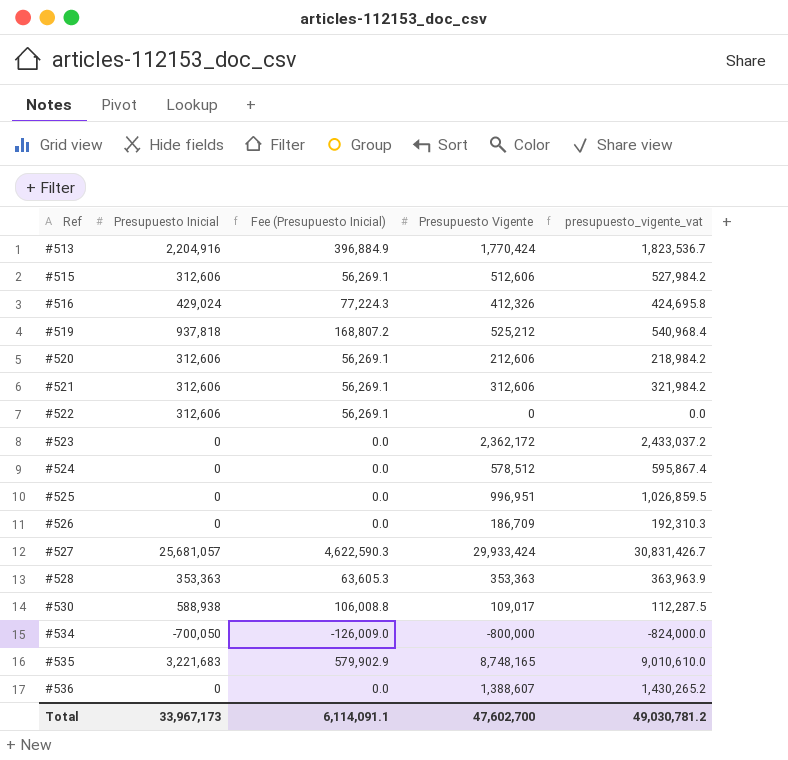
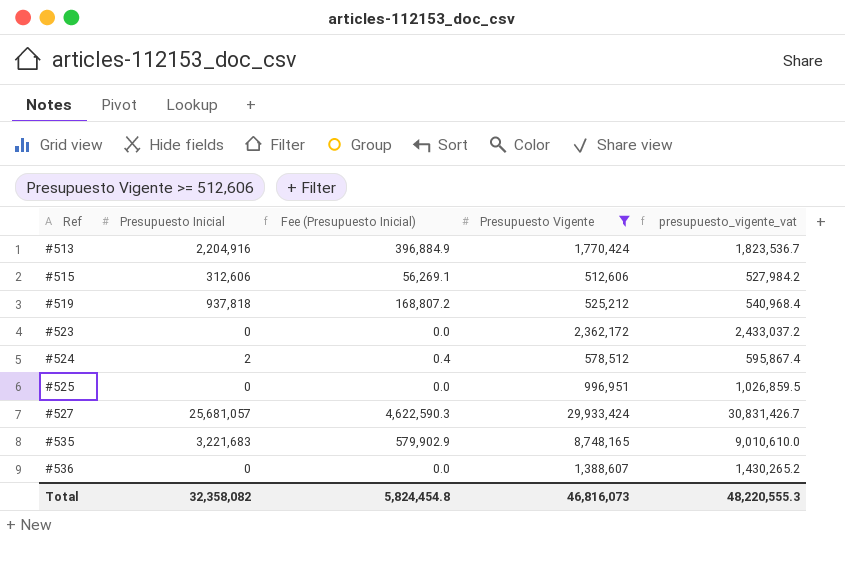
filter: none -> Presupuesto Vigente >= 512,606
#524 | Presupuesto Inicial: 0 -> 2
#524 | Fee (Presupuesto Inicial): 0.0 -> 0.4
Total | Presupuesto Inicial: 33,967,173 -> 32,358,082
Total | Fee (Presupuesto Inicial): 6,114,091.1 -> 5,824,454.8
Total | Presupuesto Vigente: 47,602,700 -> 46,816,073
Total | presupuesto_vigente_vat: 49,030,781.2 -> 48,220,555.3

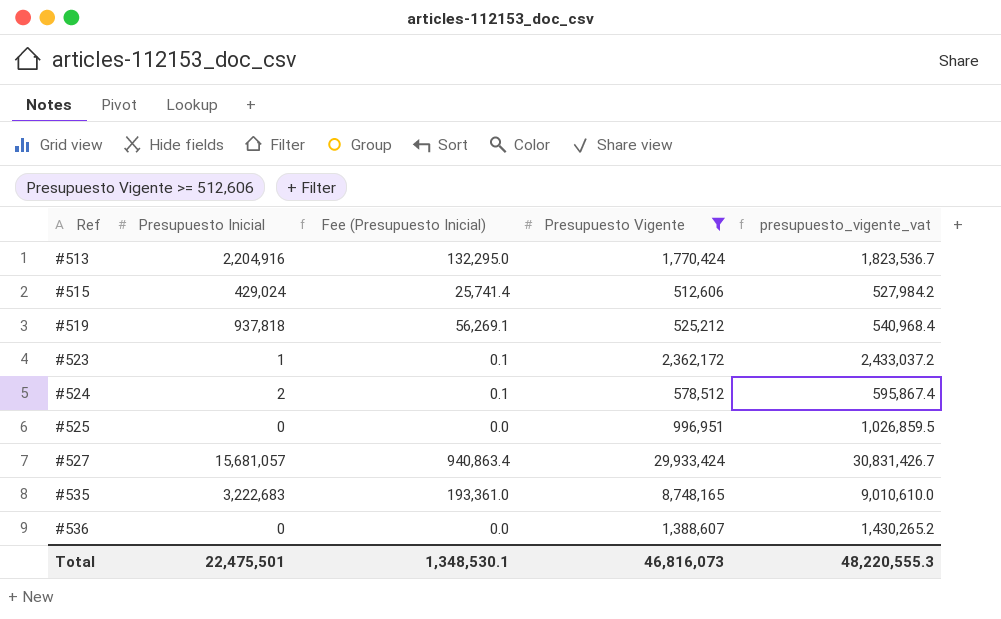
column Fee (Presupuesto Inicial) | formula: [Presupuesto Inicial] * 0.18 -> [Presupuesto Inicial] * 0.06
#515 | Presupuesto Inicial: 312,606 -> 429,024
#523 | Presupuesto Inicial: 0 -> 1
#527 | Presupuesto Inicial: 25,681,057 -> 15,681,057
#535 | Presupuesto Inicial: 3,221,683 -> 3,222,683
Total | Presupuesto Inicial: 32,358,082 -> 22,475,501
Total | Fee (Presupuesto Inicial): 5,824,454.8 -> 1,348,530.1

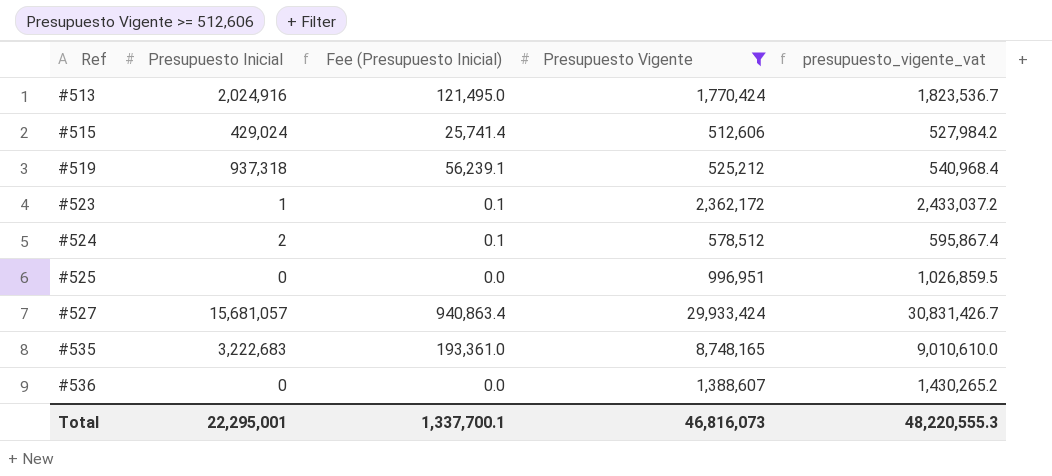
#513 | Presupuesto Inicial: 2,204,916 -> 2,024,916
#513 | Fee (Presupuesto Inicial): 132,295.0 -> 121,495.0
#519 | Presupuesto Inicial: 937,818 -> 937,318
#519 | Fee (Presupuesto Inicial): 56,269.1 -> 56,239.1
Total | Presupuesto Inicial: 22,475,501 -> 22,295,001
Total | Fee (Presupuesto Inicial): 1,348,530.1 -> 1,337,700.1

